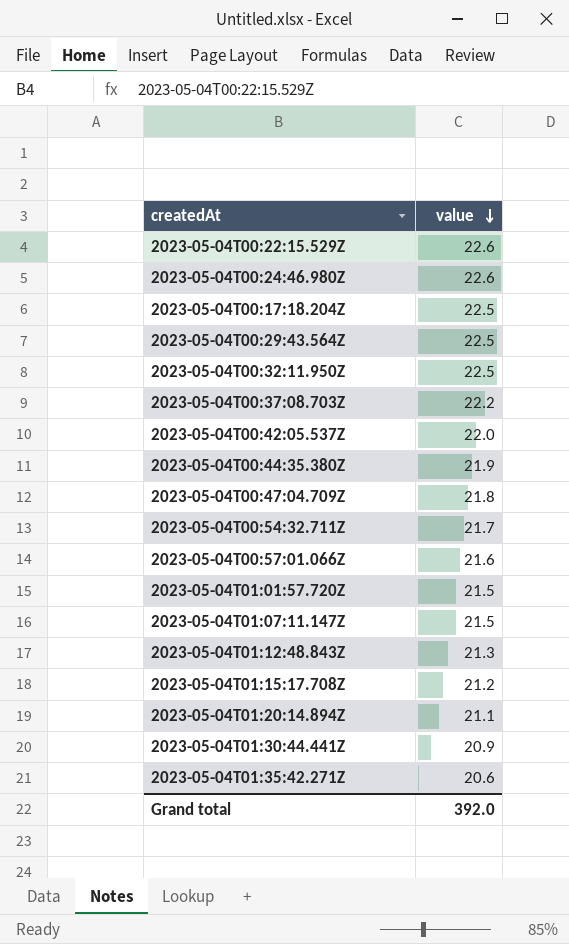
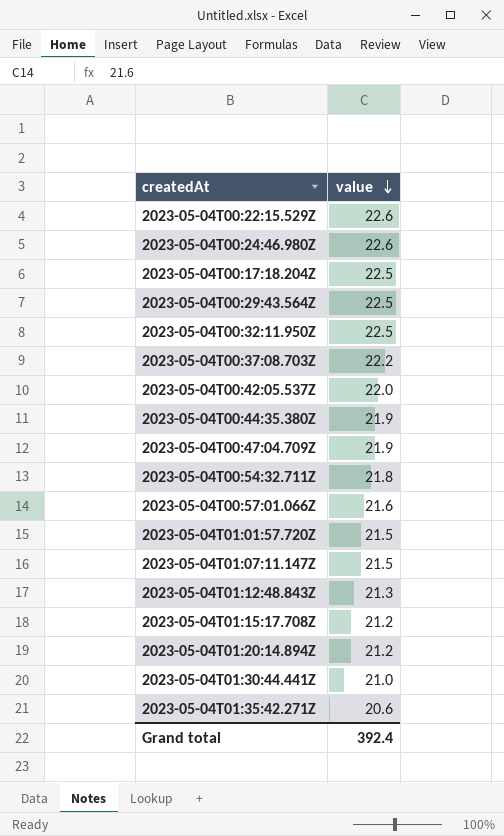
2023-05-04T00:47:04.709Z | value: 21.8 -> 21.9
2023-05-04T00:54:32.711Z | value: 21.7 -> 21.8
2023-05-04T01:20:14.894Z | value: 21.1 -> 21.2
2023-05-04T01:30:44.441Z | value: 20.9 -> 21.0
Grand total | value: 392.0 -> 392.4

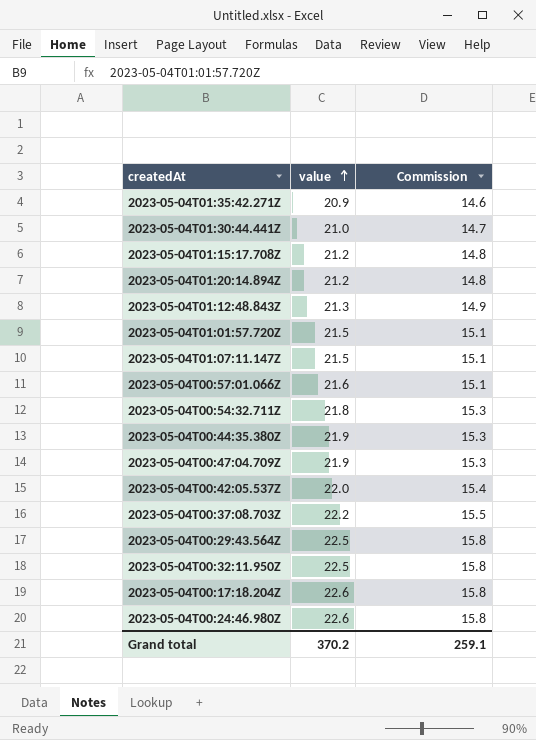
row order: value descending -> value ascending
column Commission | formula: none -> [value] * 0.7
row 2023-05-04T00:22:15.529Z: 22.6 -> none
2023-05-04T01:35:42.271Z | value: 20.6 -> 20.9
2023-05-04T00:17:18.204Z | value: 22.5 -> 22.6
Grand total | value: 392.4 -> 370.2

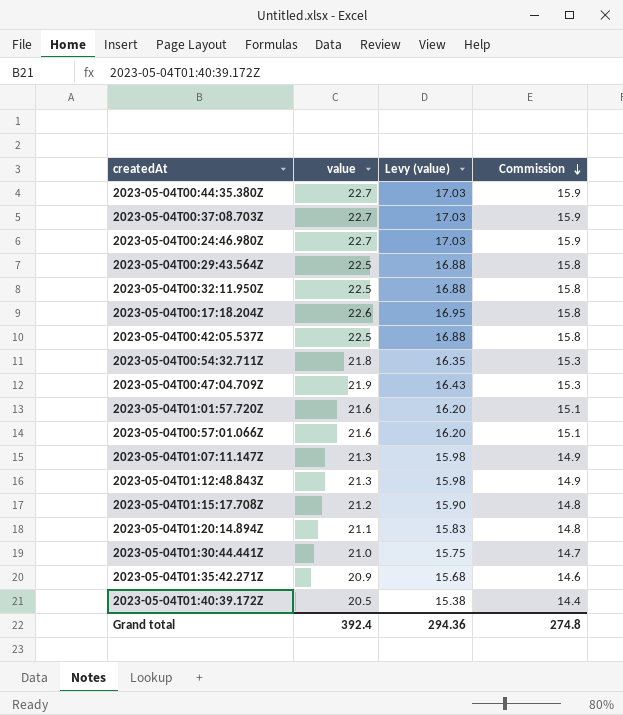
row order: value ascending -> Commission descending
column Levy (value) | formula: none -> [value] * 0.75
2023-05-04T00:44:35.380Z | value: 21.9 -> 22.7
2023-05-04T00:44:35.380Z | Commission: 15.3 -> 15.9
2023-05-04T00:37:08.703Z | value: 22.2 -> 22.7
2023-05-04T00:37:08.703Z | Commission: 15.5 -> 15.9
2023-05-04T00:24:46.980Z | value: 22.6 -> 22.7
2023-05-04T00:24:46.980Z | Commission: 15.8 -> 15.9
2023-05-04T00:42:05.537Z | value: 22.0 -> 22.5
2023-05-04T00:42:05.537Z | Commission: 15.4 -> 15.8
2023-05-04T01:01:57.720Z | value: 21.5 -> 21.6
2023-05-04T01:07:11.147Z | value: 21.5 -> 21.3
2023-05-04T01:07:11.147Z | Commission: 15.1 -> 14.9
2023-05-04T01:20:14.894Z | value: 21.2 -> 21.1
row 2023-05-04T01:40:39.172Z: none -> 20.5 | 15.38 | 14.4
Grand total | value: 370.2 -> 392.4
Grand total | Commission: 259.1 -> 274.8

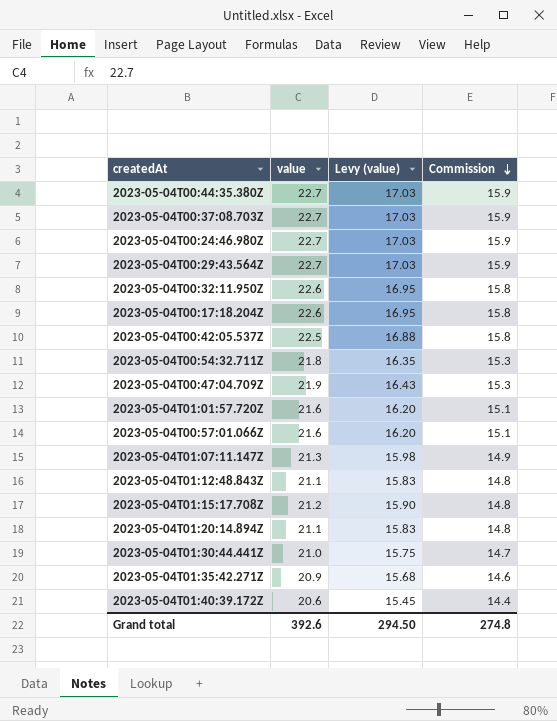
2023-05-04T00:29:43.564Z | value: 22.5 -> 22.7
2023-05-04T00:29:43.564Z | Levy (value): 16.88 -> 17.03
2023-05-04T00:29:43.564Z | Commission: 15.8 -> 15.9
2023-05-04T00:32:11.950Z | value: 22.5 -> 22.6
2023-05-04T00:32:11.950Z | Levy (value): 16.88 -> 16.95
2023-05-04T01:12:48.843Z | value: 21.3 -> 21.1
2023-05-04T01:12:48.843Z | Levy (value): 15.98 -> 15.83
2023-05-04T01:12:48.843Z | Commission: 14.9 -> 14.8
2023-05-04T01:40:39.172Z | value: 20.5 -> 20.6
2023-05-04T01:40:39.172Z | Levy (value): 15.38 -> 15.45
Grand total | value: 392.4 -> 392.6
Grand total | Levy (value): 294.36 -> 294.50

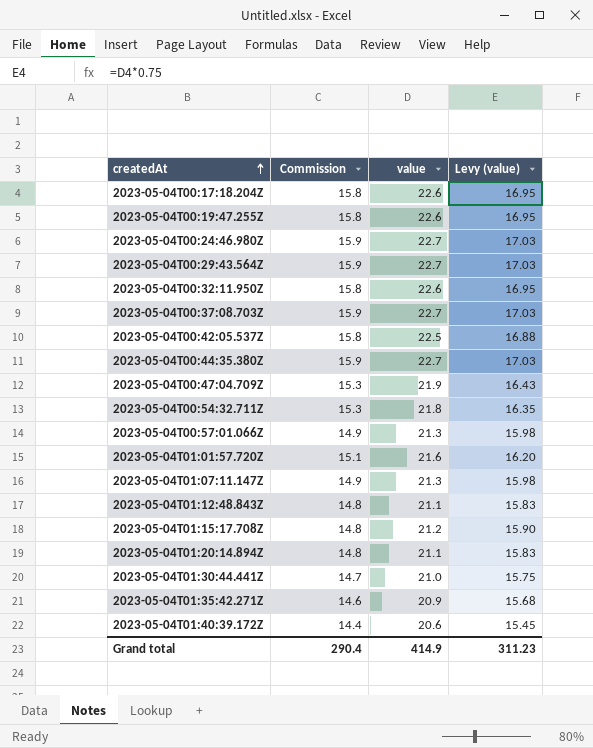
row order: Commission descending -> createdAt ascending
column Commission | position: 4 -> 2
row 2023-05-04T00:19:47.255Z: none -> 15.8 | 22.6 | 16.95
2023-05-04T00:57:01.066Z | Commission: 15.1 -> 14.9
2023-05-04T00:57:01.066Z | value: 21.6 -> 21.3
2023-05-04T00:57:01.066Z | Levy (value): 16.20 -> 15.98
Grand total | Commission: 274.8 -> 290.4
Grand total | value: 392.6 -> 414.9
Grand total | Levy (value): 294.50 -> 311.23

